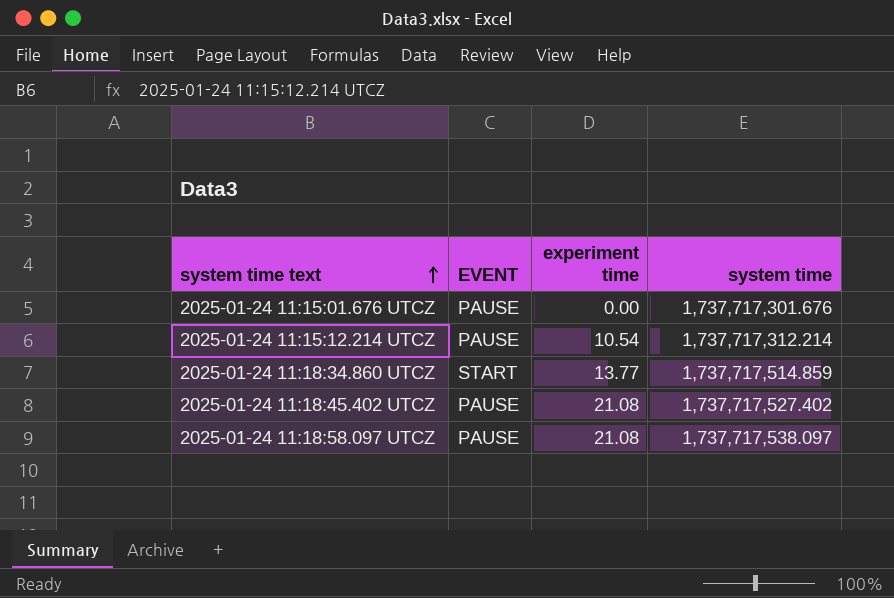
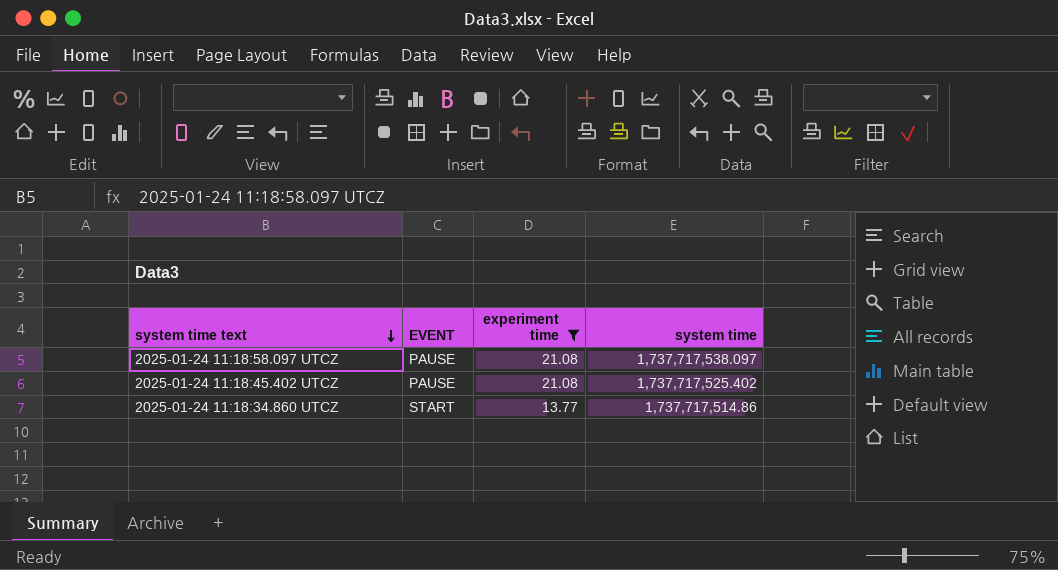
filter: none -> experiment time >= 13.77
row order: system time text ascending -> system time text descending
2025-01-24 11:18:45.402 UTCZ | system time: 1,737,717,527.402 -> 1,737,717,525.402
2025-01-24 11:18:34.860 UTCZ | system time: 1,737,717,514.859 -> 1,737,717,514.86

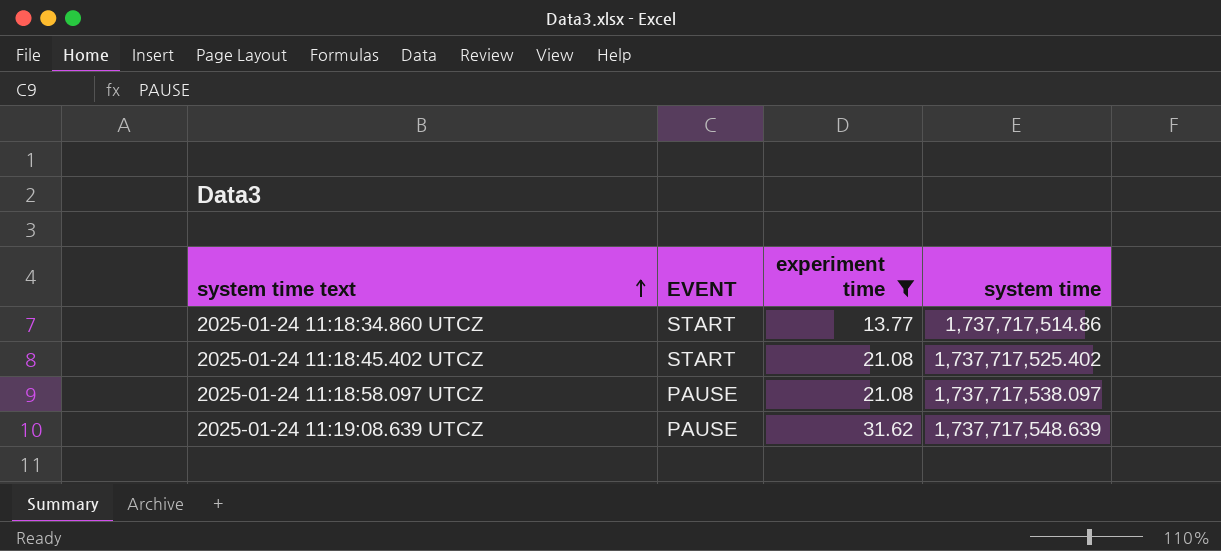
row order: system time text descending -> system time text ascending
2025-01-24 11:18:45.402 UTCZ | EVENT: PAUSE -> START
row 2025-01-24 11:19:08.639 UTCZ: none -> PAUSE | 31.62 | 1,737,717,548.639

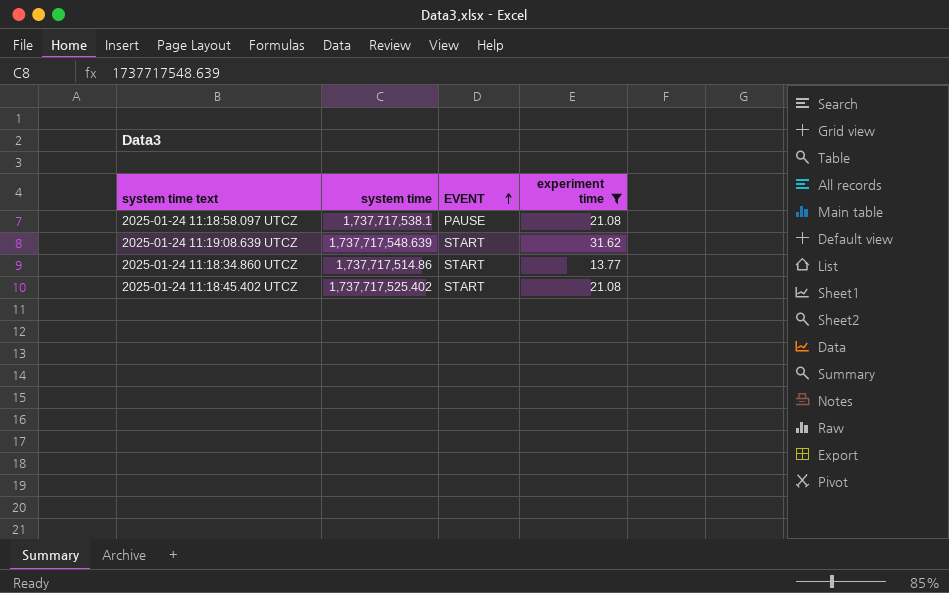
row order: system time text ascending -> EVENT ascending
column system time | position: 4 -> 2
2025-01-24 11:18:58.097 UTCZ | system time: 1,737,717,538.097 -> 1,737,717,538.1
2025-01-24 11:19:08.639 UTCZ | EVENT: PAUSE -> START

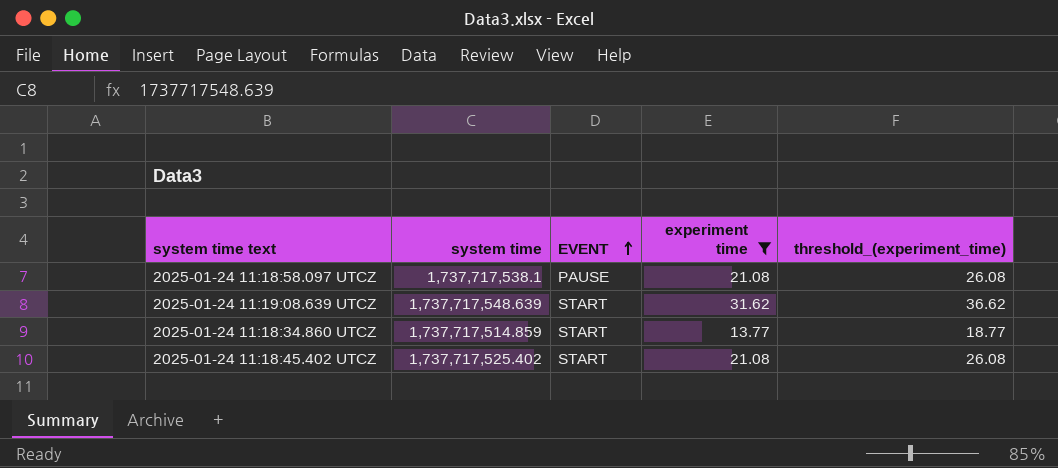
column threshold_(experiment_time) | formula: none -> [experiment time] + 5
2025-01-24 11:18:34.860 UTCZ | system time: 1,737,717,514.86 -> 1,737,717,514.859

